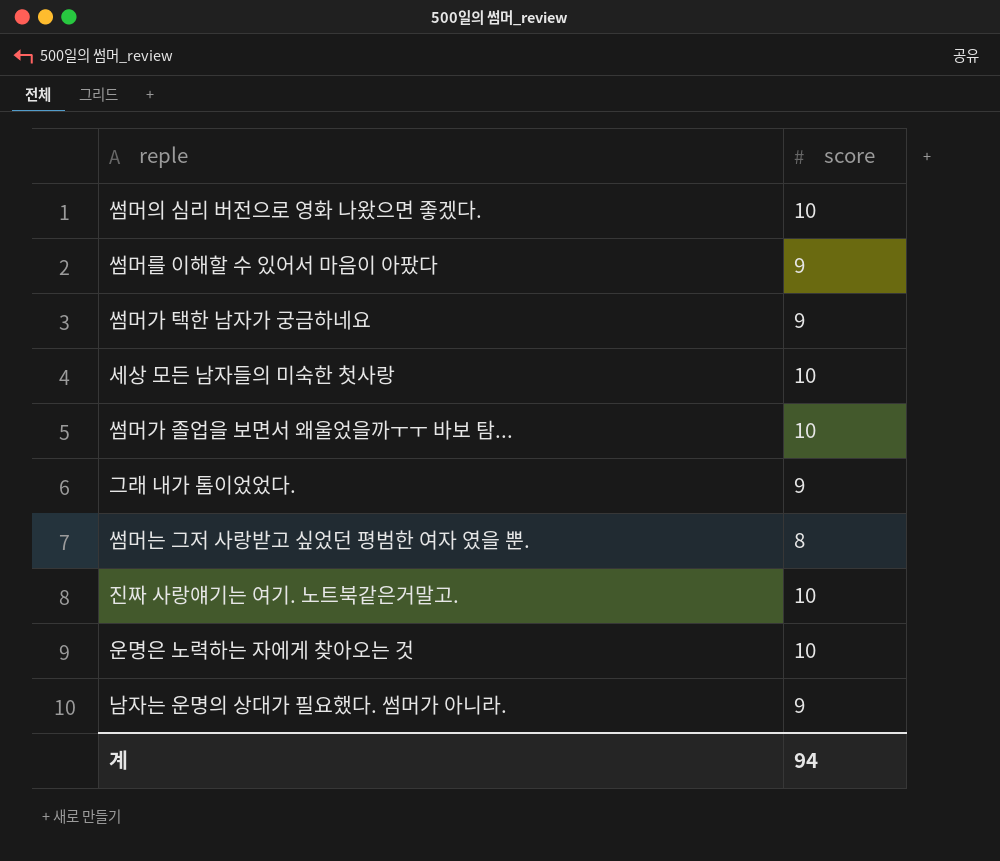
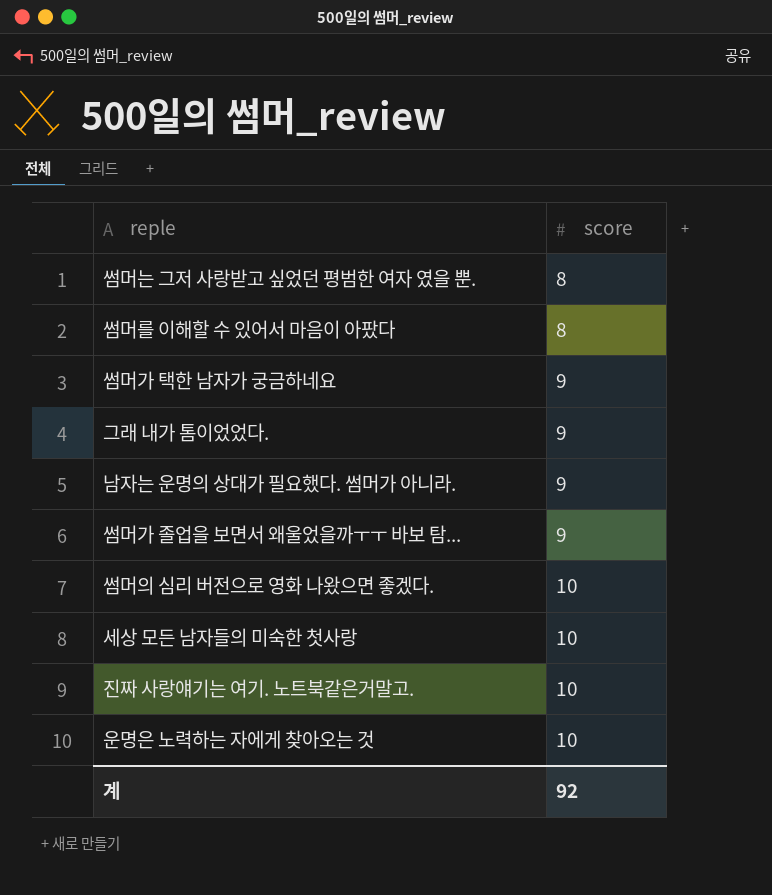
row order: none -> score ascending
썸머를 이해할 수 있어서 마음이 아팠다 | score: 9 -> 8
썸머가 졸업을 보면서 왜울었을까ㅜㅜ 바보 탐... | score: 10 -> 9
계 | score: 94 -> 92

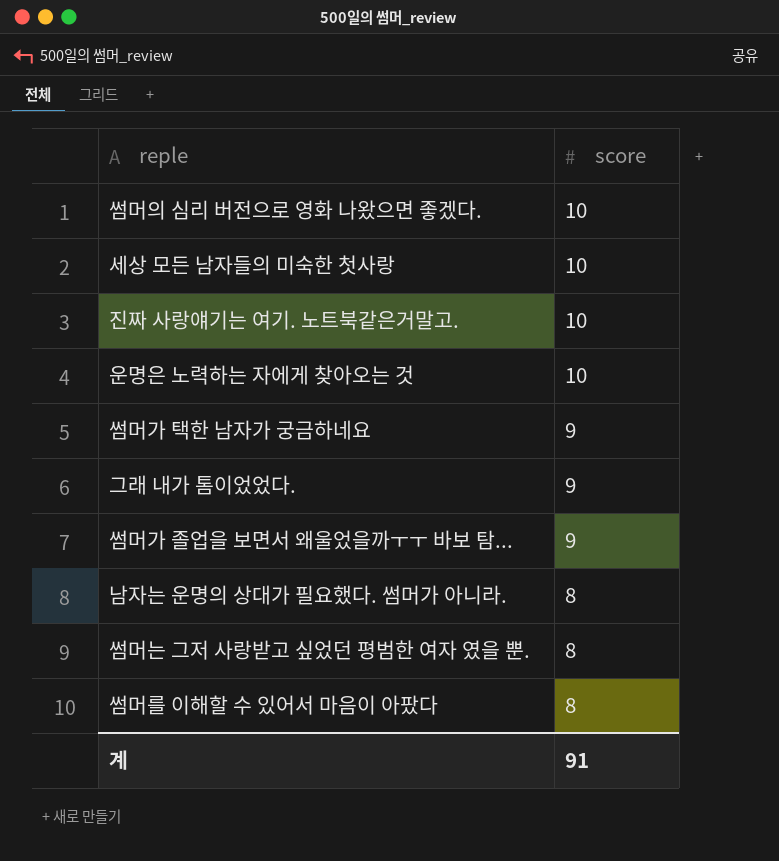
row order: score ascending -> score descending
남자는 운명의 상대가 필요했다. 썸머가 아니라. | score: 9 -> 8
계 | score: 92 -> 91

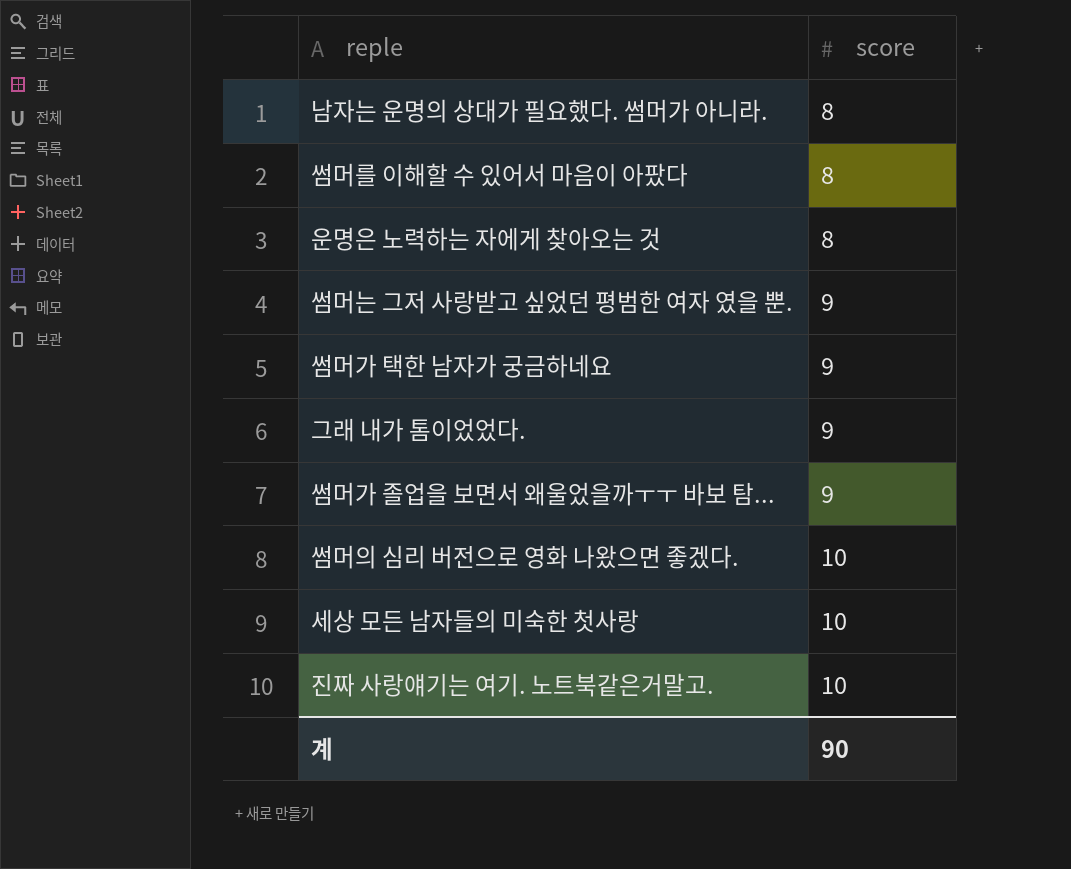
row order: score descending -> score ascending
운명은 노력하는 자에게 찾아오는 것 | score: 10 -> 8
썸머는 그저 사랑받고 싶었던 평범한 여자 였을 뿐. | score: 8 -> 9
계 | score: 91 -> 90

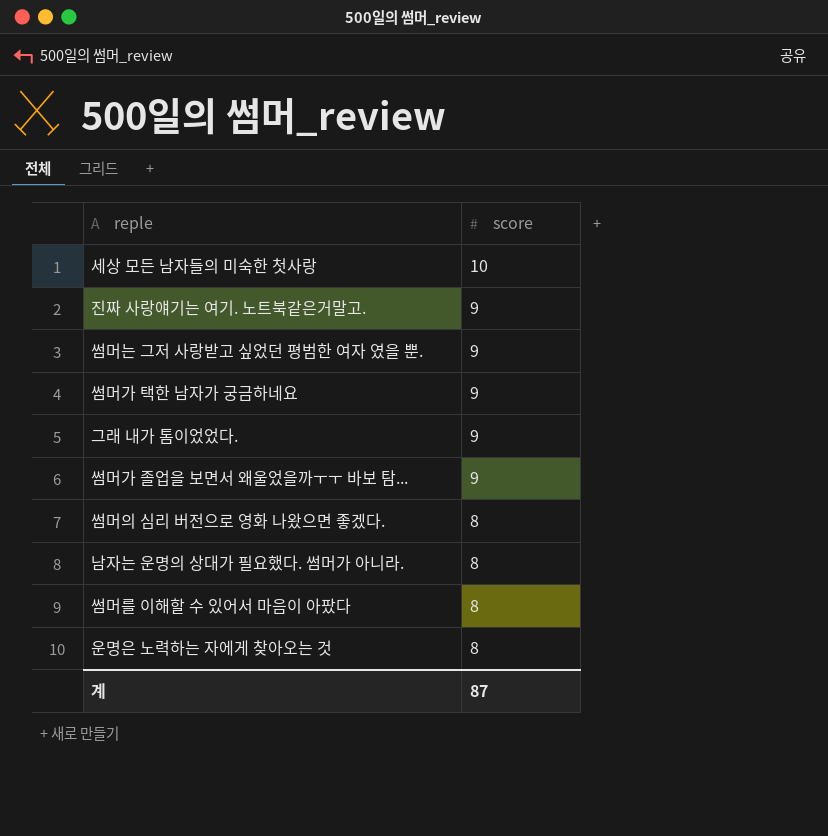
row order: score ascending -> score descending
진짜 사랑얘기는 여기. 노트북같은거말고. | score: 10 -> 9
썸머의 심리 버전으로 영화 나왔으면 좋겠다. | score: 10 -> 8
계 | score: 90 -> 87

